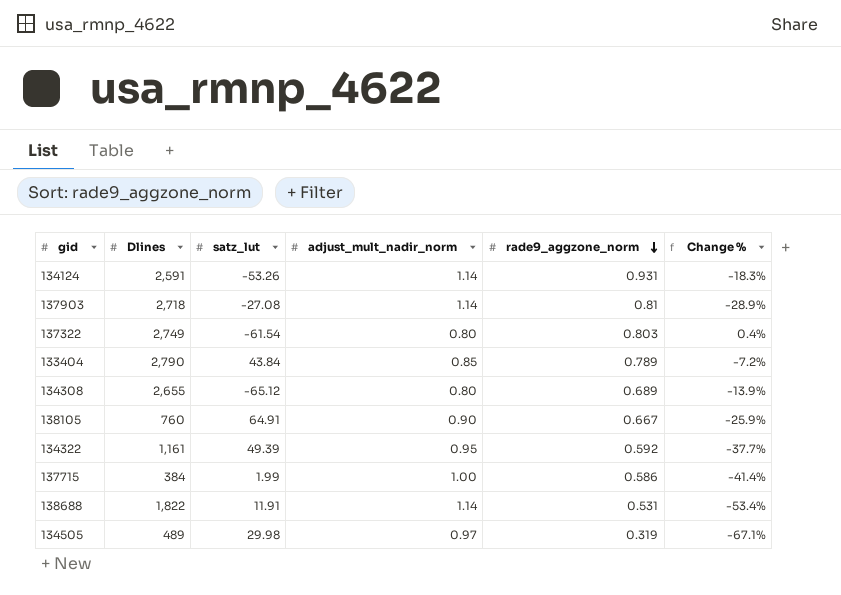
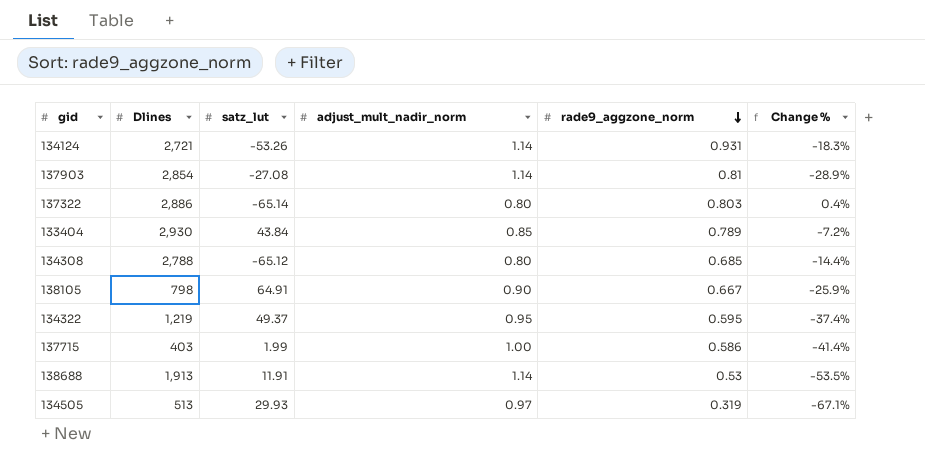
134124 | Dlines: 2,591 -> 2,721
137903 | Dlines: 2,718 -> 2,854
137322 | Dlines: 2,749 -> 2,886
137322 | satz_lut: -61.54 -> -65.14
133404 | Dlines: 2,790 -> 2,930
134308 | Dlines: 2,655 -> 2,788
134308 | rade9_aggzone_norm: 0.689 -> 0.685
134308 | Change %: -13.9% -> -14.4%
138105 | Dlines: 760 -> 798
134322 | Dlines: 1,161 -> 1,219
134322 | satz_lut: 49.39 -> 49.37
134322 | rade9_aggzone_norm: 0.592 -> 0.595
134322 | Change %: -37.7% -> -37.4%
137715 | Dlines: 384 -> 403
138688 | Dlines: 1,822 -> 1,913
138688 | rade9_aggzone_norm: 0.531 -> 0.53
138688 | Change %: -53.4% -> -53.5%
134505 | Dlines: 489 -> 513
134505 | satz_lut: 29.98 -> 29.93

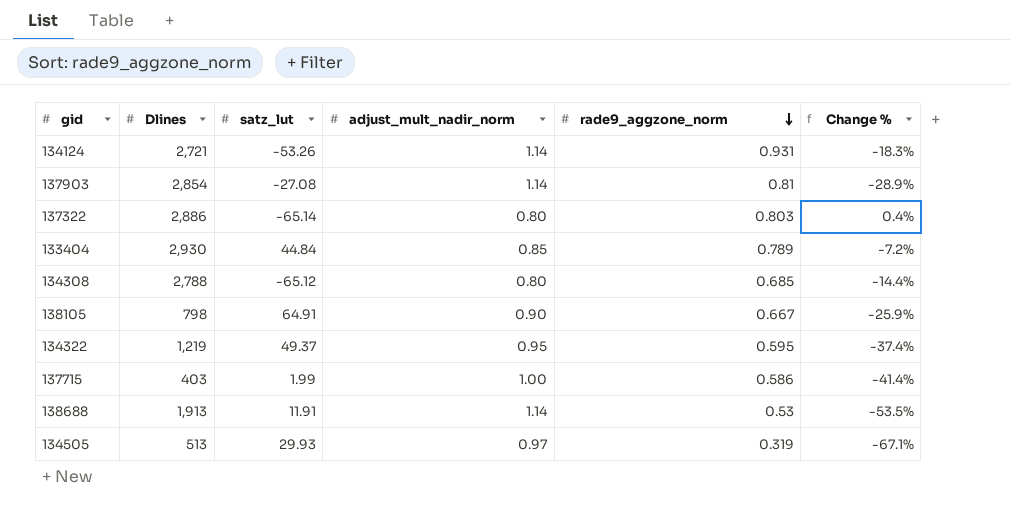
133404 | satz_lut: 43.84 -> 44.84

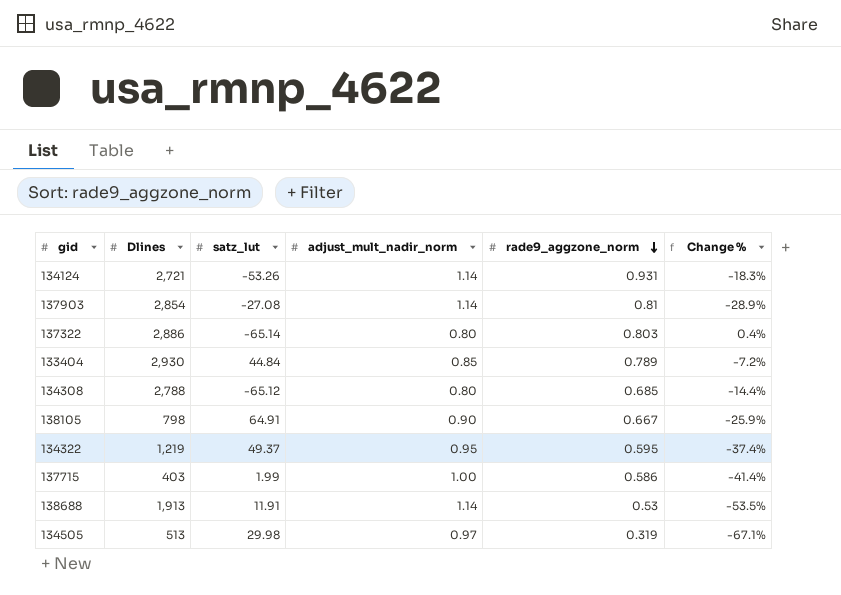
134505 | satz_lut: 29.93 -> 29.98

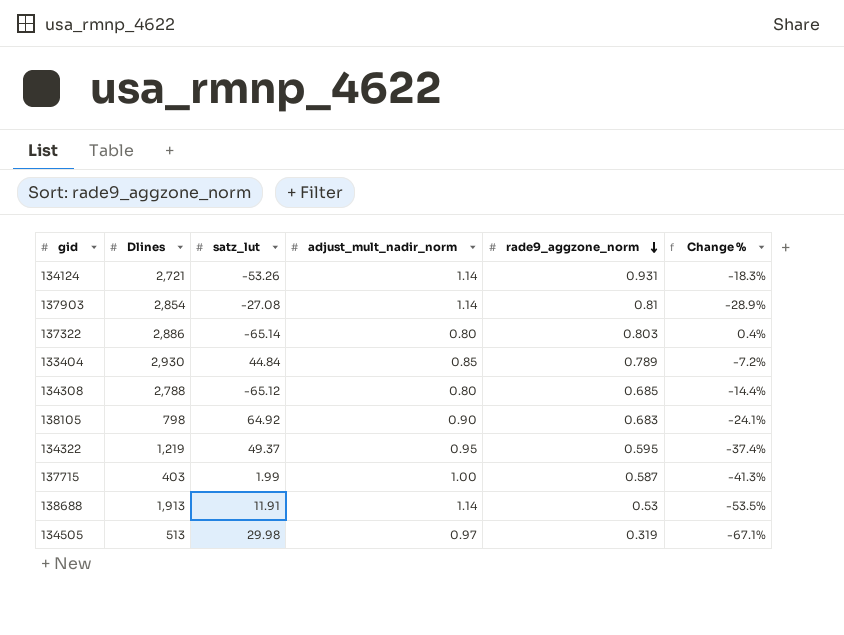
138105 | satz_lut: 64.91 -> 64.92
138105 | rade9_aggzone_norm: 0.667 -> 0.683
138105 | Change %: -25.9% -> -24.1%
137715 | rade9_aggzone_norm: 0.586 -> 0.587
137715 | Change %: -41.4% -> -41.3%

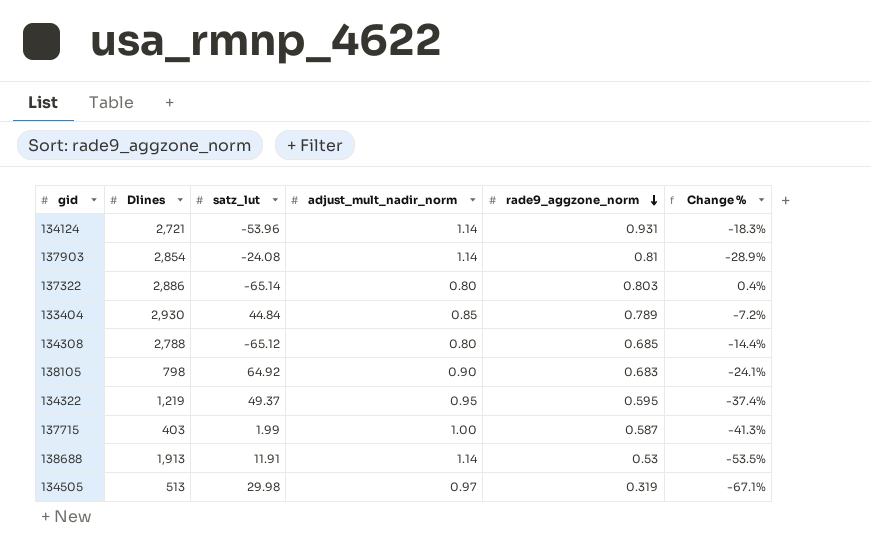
134124 | satz_lut: -53.26 -> -53.96
137903 | satz_lut: -27.08 -> -24.08

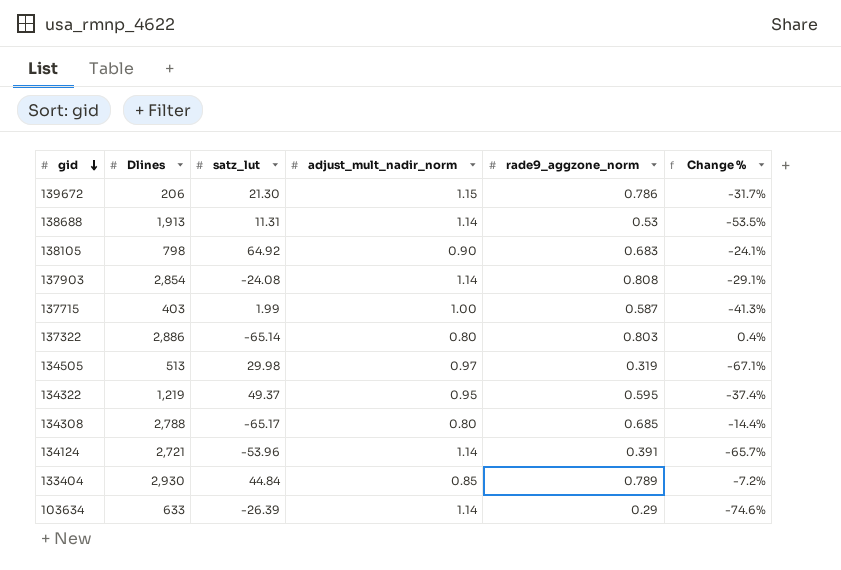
row order: rade9_aggzone_norm descending -> gid descending
row 139672: none -> 206 | 21.30 | 1.15 | 0.786 | -31.7%
138688 | satz_lut: 11.91 -> 11.31
137903 | rade9_aggzone_norm: 0.81 -> 0.808
137903 | Change %: -28.9% -> -29.1%
134308 | satz_lut: -65.12 -> -65.17
134124 | rade9_aggzone_norm: 0.931 -> 0.391
134124 | Change %: -18.3% -> -65.7%
row 103634: none -> 633 | -26.39 | 1.14 | 0.29 | -74.6%

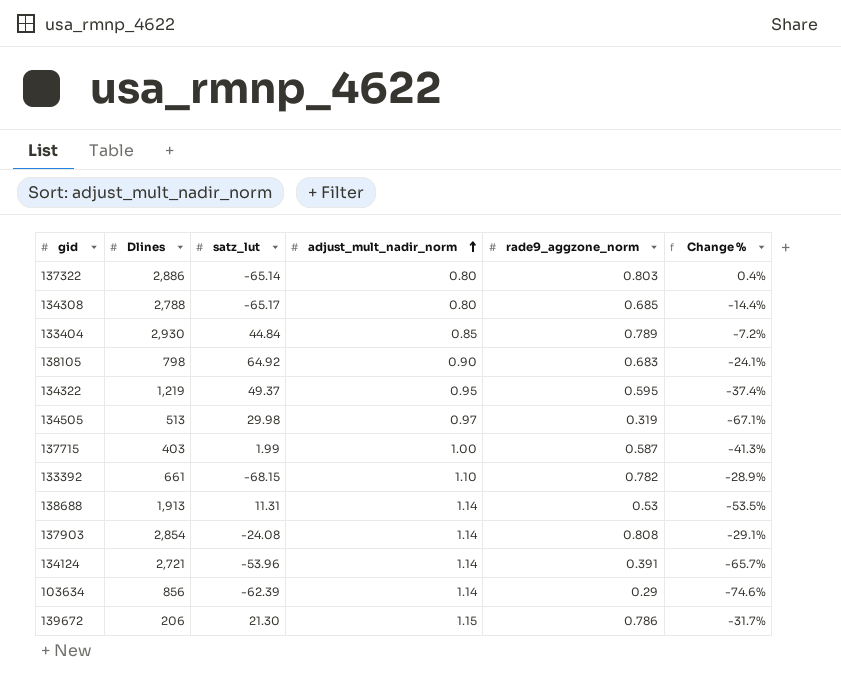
row order: gid descending -> adjust_mult_nadir_norm ascending
row 133392: none -> 661 | -68.15 | 1.10 | 0.782 | -28.9%
103634 | Dlines: 633 -> 856
103634 | satz_lut: -26.39 -> -62.39

